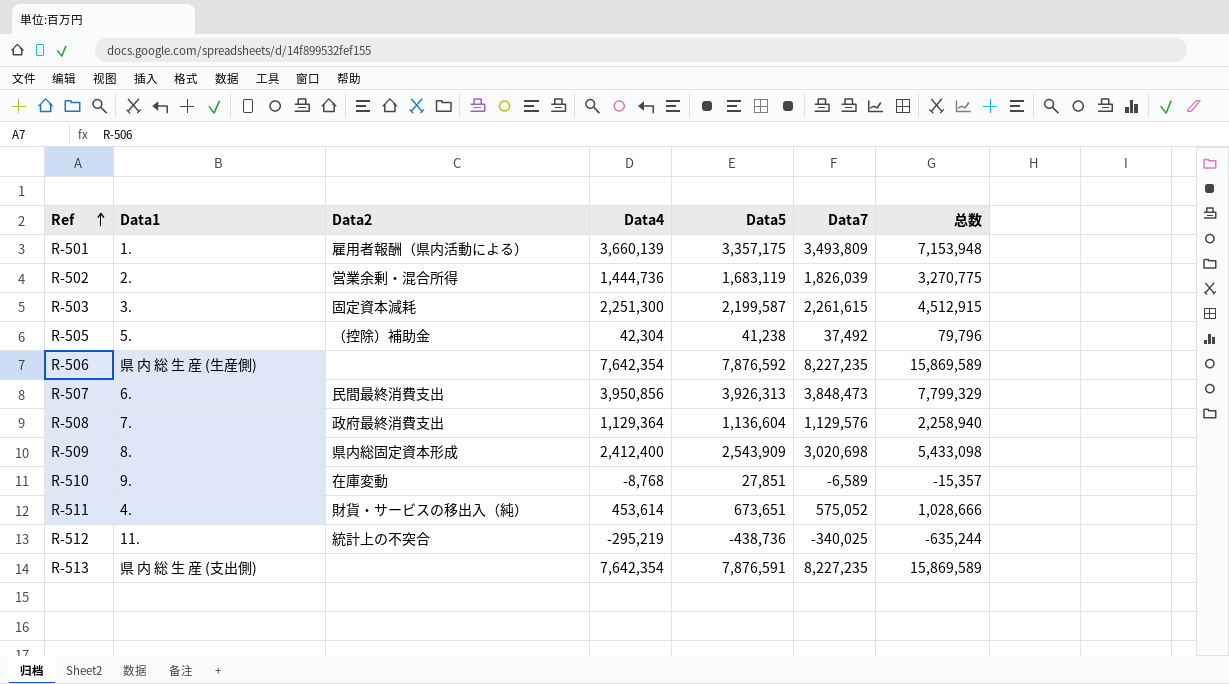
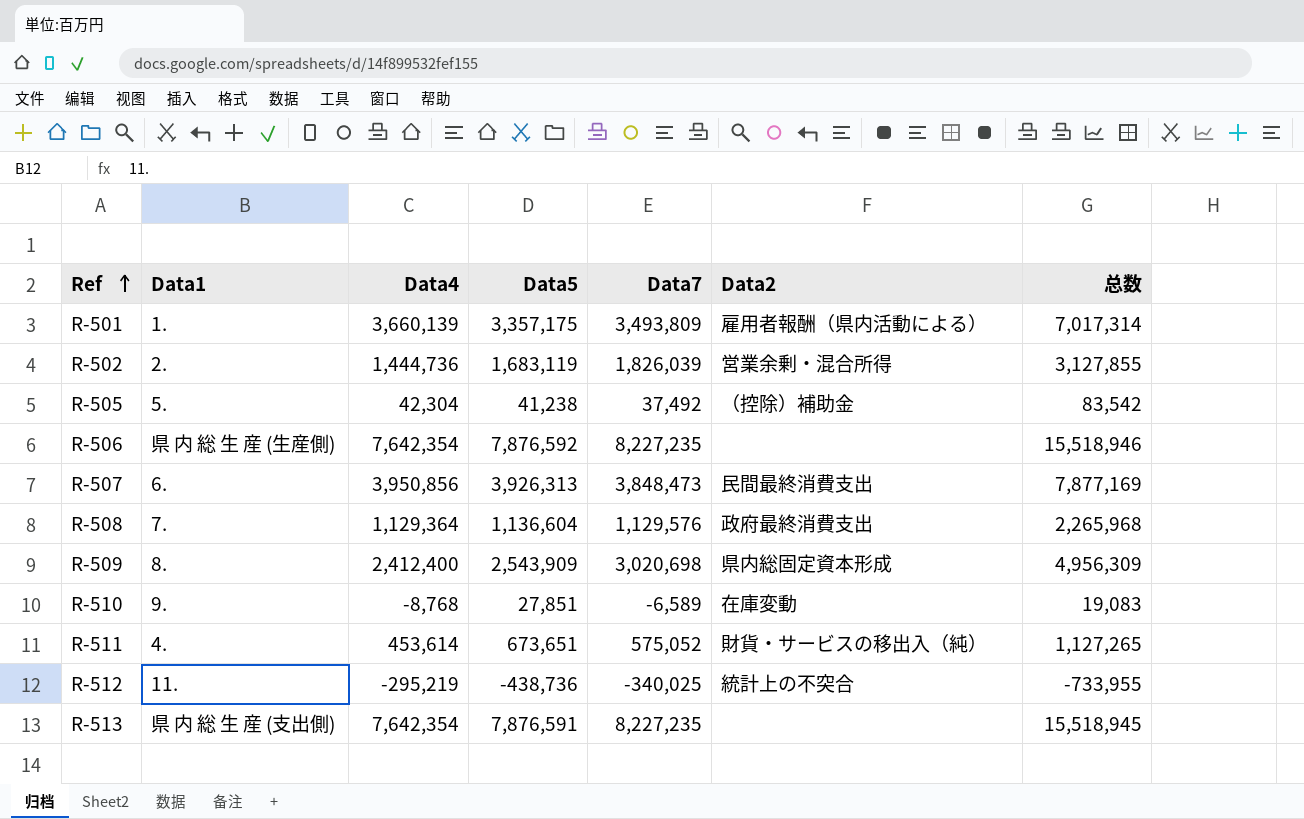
column Data2 | position: 3 -> 6
column 总数 | formula: [Data4] + [Data7] -> [Data4] + [Data5]
row R-503: 3. | 固定資本減耗 | 2,251,300 | 2,199,587 | 2,261,615 | 4,512,915 -> none

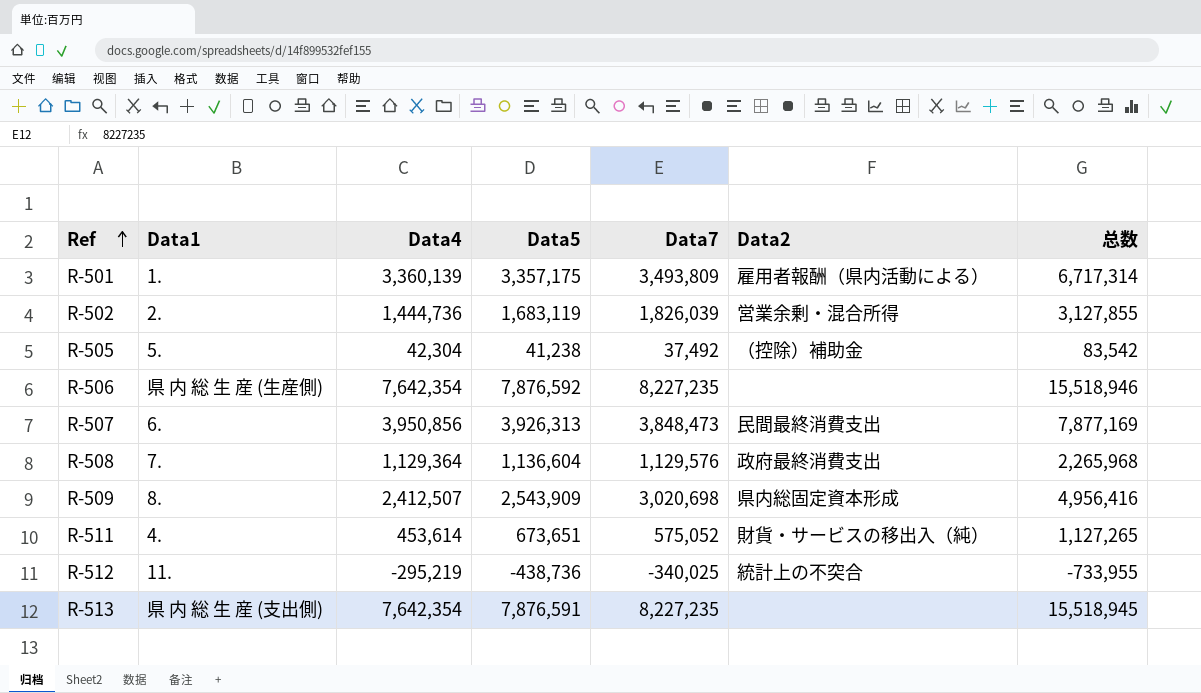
row R-510: 9. | -8,768 | 27,851 | -6,589 | 在庫変動 | 19,083 -> none
R-501 | Data4: 3,660,139 -> 3,360,139
R-501 | 总数: 7,017,314 -> 6,717,314
R-509 | Data4: 2,412,400 -> 2,412,507
R-509 | 总数: 4,956,309 -> 4,956,416

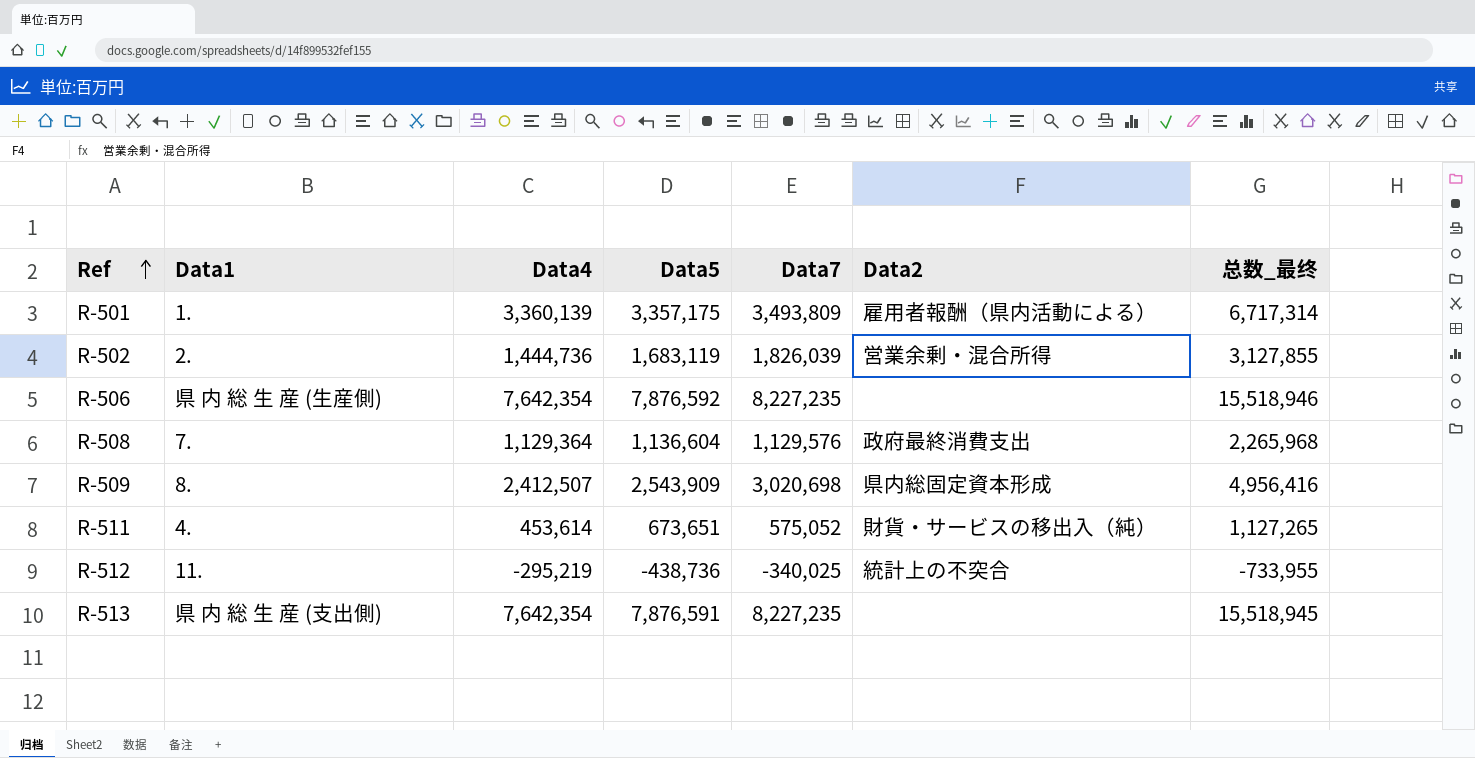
column name: 总数 -> 总数_最终
row R-505: 5. | 42,304 | 41,238 | 37,492 | （控除）補助金 | 83,542 -> none
row R-507: 6. | 3,950,856 | 3,926,313 | 3,848,473 | 民間最終消費支出 | 7,877,169 -> none

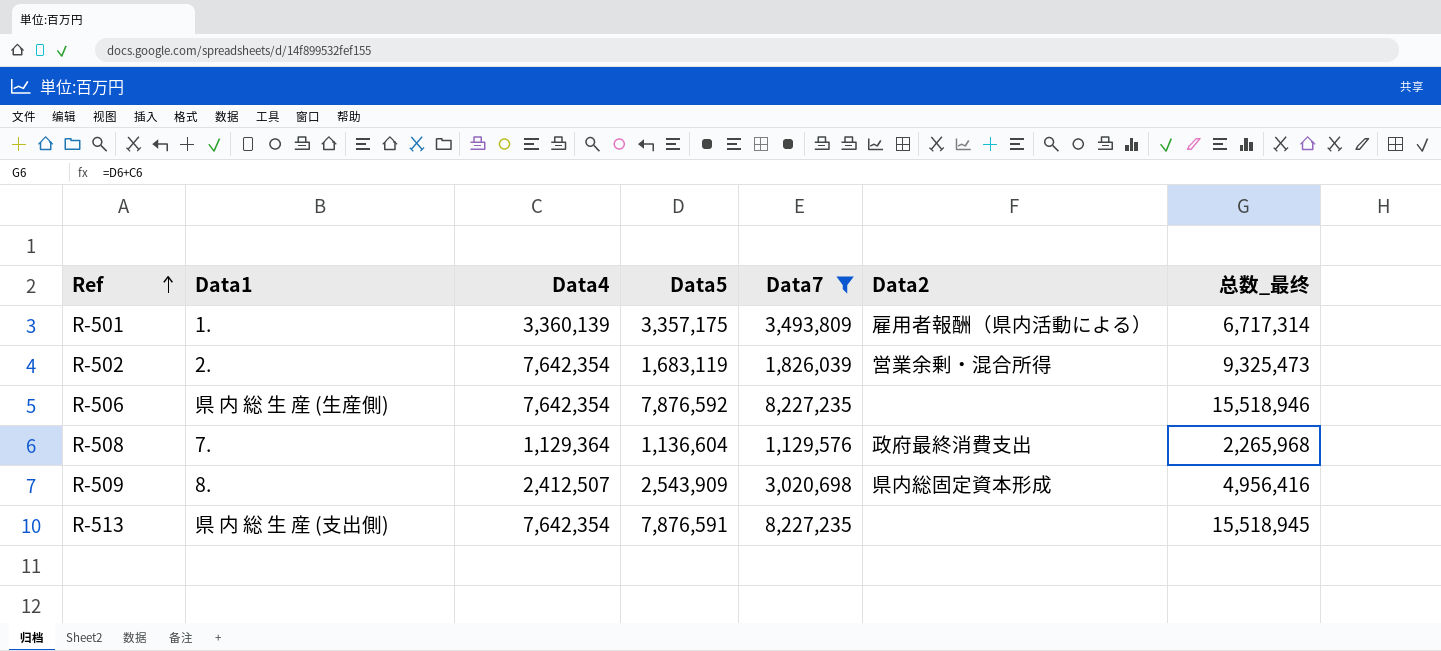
filter: none -> Data7 >= 1,129,576
R-502 | Data4: 1,444,736 -> 7,642,354
R-502 | 总数_最终: 3,127,855 -> 9,325,473

